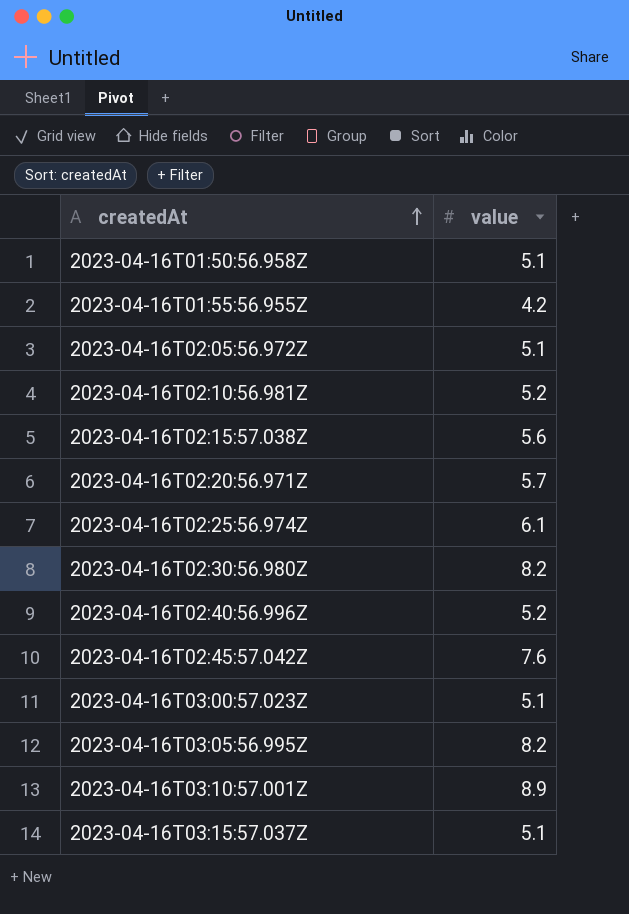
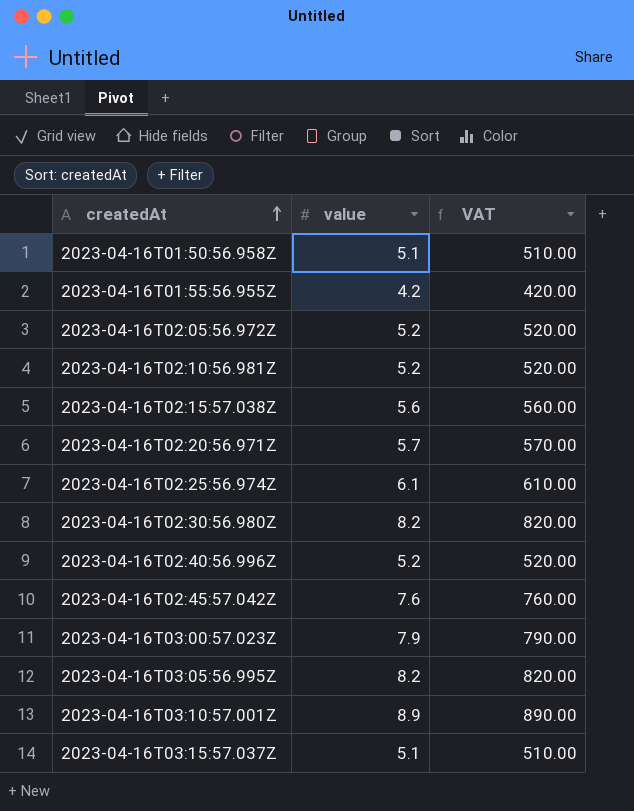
column VAT | formula: none -> [value] * 100
2023-04-16T02:05:56.972Z | value: 5.1 -> 5.2
2023-04-16T03:00:57.023Z | value: 5.1 -> 7.9

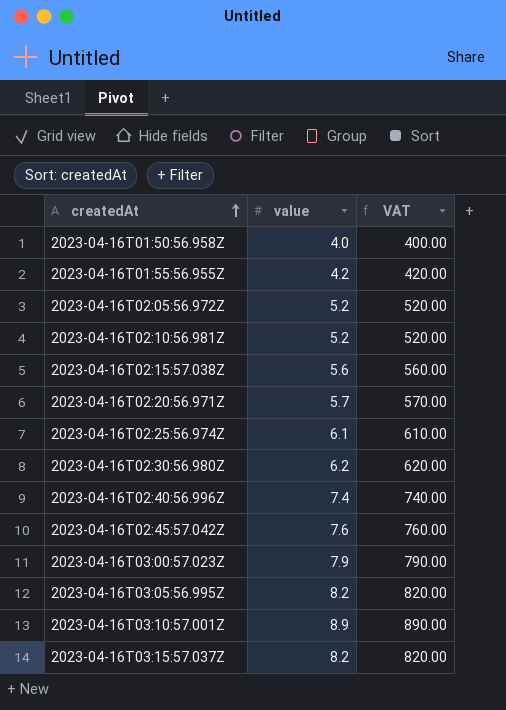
2023-04-16T01:50:56.958Z | value: 5.1 -> 4.0
2023-04-16T01:50:56.958Z | VAT: 510.00 -> 400.00
2023-04-16T02:30:56.980Z | value: 8.2 -> 6.2
2023-04-16T02:30:56.980Z | VAT: 820.00 -> 620.00
2023-04-16T02:40:56.996Z | value: 5.2 -> 7.4
2023-04-16T02:40:56.996Z | VAT: 520.00 -> 740.00
2023-04-16T03:15:57.037Z | value: 5.1 -> 8.2
2023-04-16T03:15:57.037Z | VAT: 510.00 -> 820.00

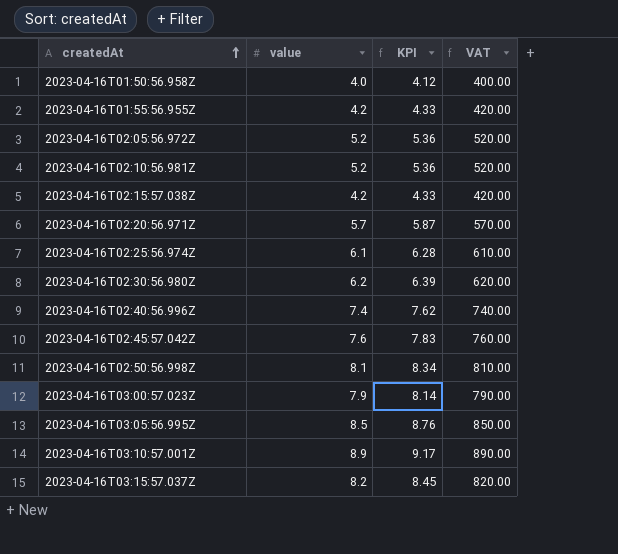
column KPI | formula: none -> [value] * 1.03
2023-04-16T02:15:57.038Z | value: 5.6 -> 4.2
2023-04-16T02:15:57.038Z | VAT: 560.00 -> 420.00
row 2023-04-16T02:50:56.998Z: none -> 8.1 | 8.34 | 810.00
2023-04-16T03:05:56.995Z | value: 8.2 -> 8.5
2023-04-16T03:05:56.995Z | VAT: 820.00 -> 850.00

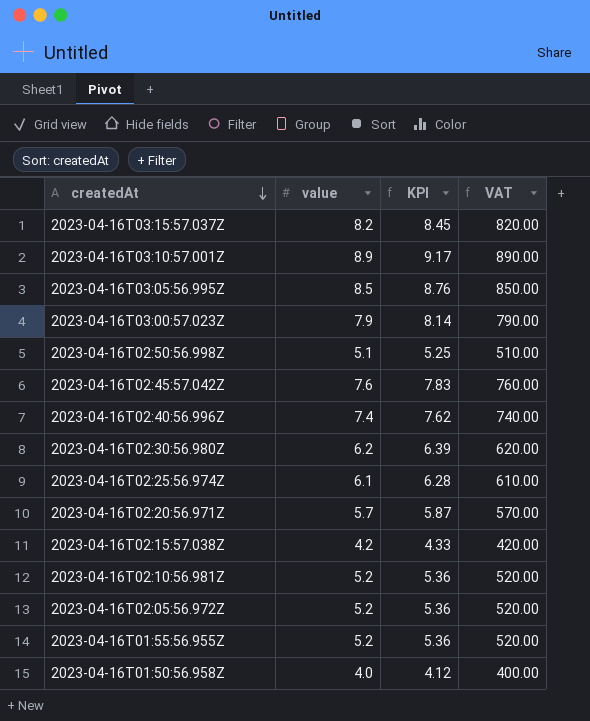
row order: createdAt ascending -> createdAt descending
2023-04-16T02:50:56.998Z | value: 8.1 -> 5.1
2023-04-16T02:50:56.998Z | KPI: 8.34 -> 5.25
2023-04-16T02:50:56.998Z | VAT: 810.00 -> 510.00
2023-04-16T01:55:56.955Z | value: 4.2 -> 5.2
2023-04-16T01:55:56.955Z | KPI: 4.33 -> 5.36
2023-04-16T01:55:56.955Z | VAT: 420.00 -> 520.00

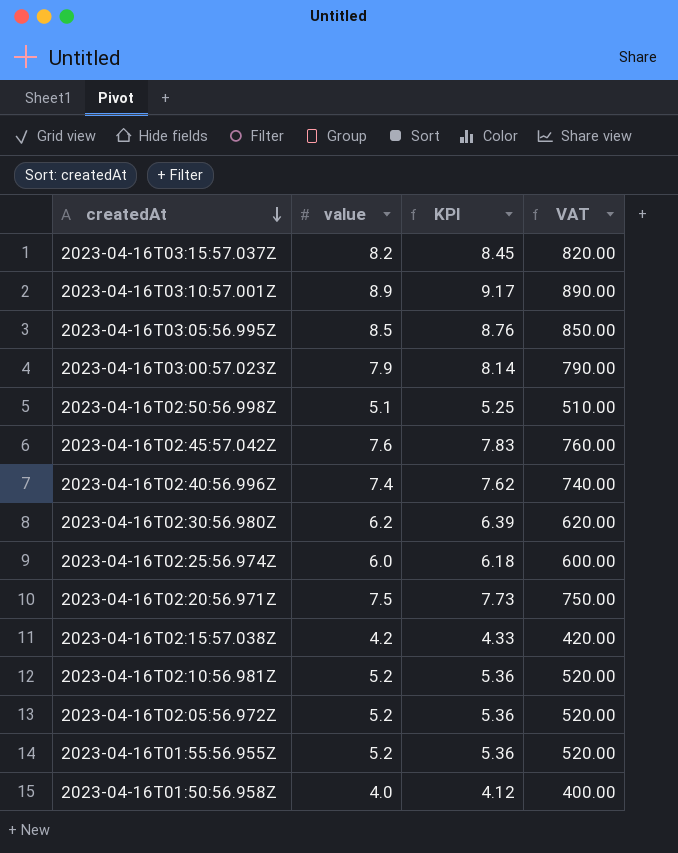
2023-04-16T02:25:56.974Z | value: 6.1 -> 6.0
2023-04-16T02:25:56.974Z | KPI: 6.28 -> 6.18
2023-04-16T02:25:56.974Z | VAT: 610.00 -> 600.00
2023-04-16T02:20:56.971Z | value: 5.7 -> 7.5
2023-04-16T02:20:56.971Z | KPI: 5.87 -> 7.73
2023-04-16T02:20:56.971Z | VAT: 570.00 -> 750.00

